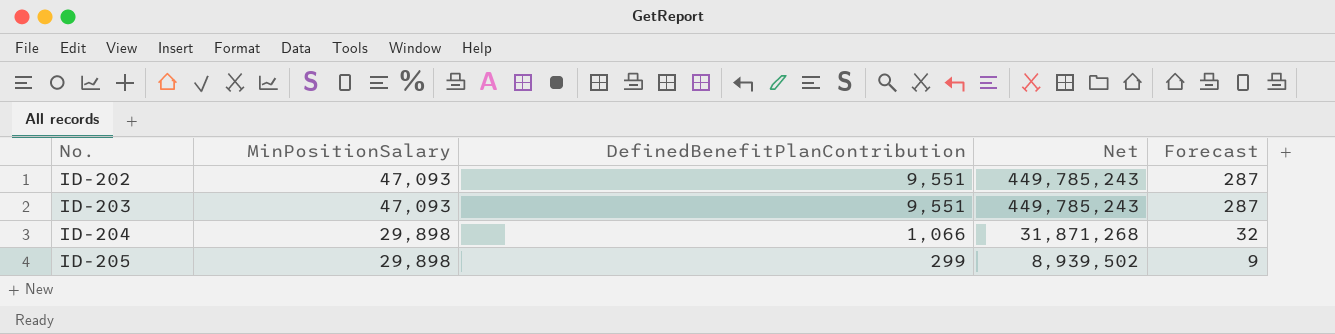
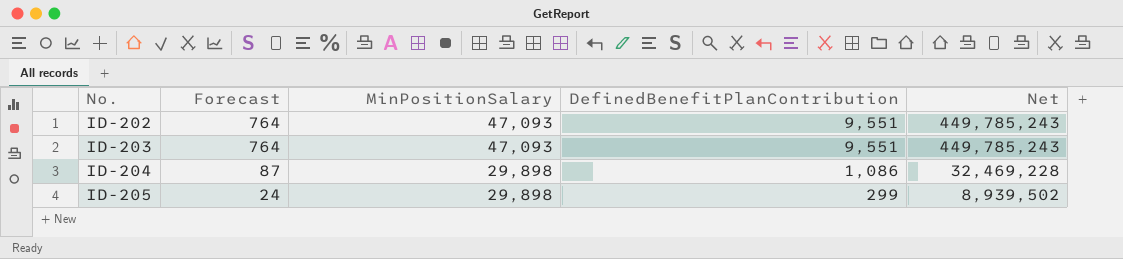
column Forecast | formula: [DefinedBenefitPlanContribution] * 0.03 -> [DefinedBenefitPlanContribution] * 0.08
column Forecast | position: 5 -> 2
ID-204 | DefinedBenefitPlanContribution: 1,066 -> 1,086
ID-204 | Net: 31,871,268 -> 32,469,228

